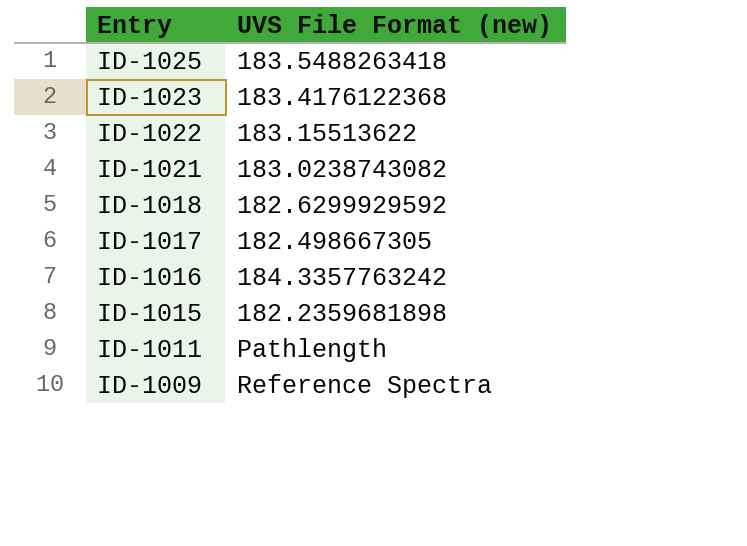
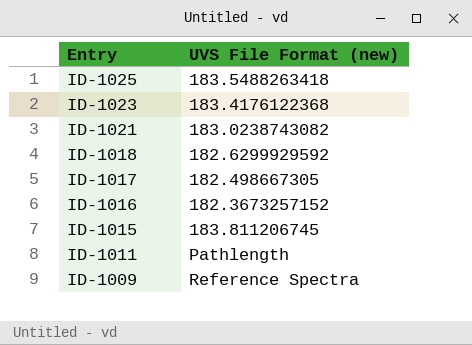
row ID-1022: 183.15513622 -> none
ID-1016 | UVS File Format (new): 184.3357763242 -> 182.3673257152
ID-1015 | UVS File Format (new): 182.2359681898 -> 183.811206745

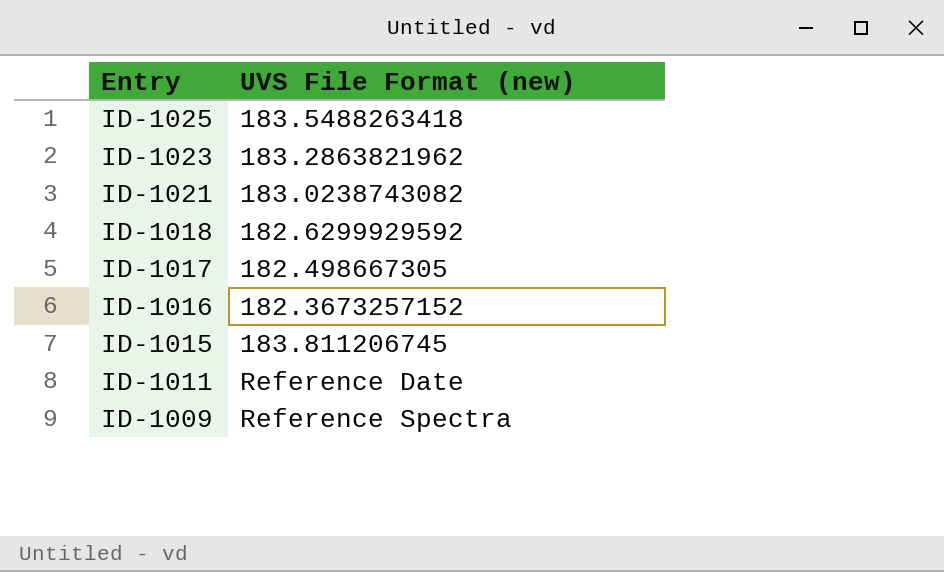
ID-1023 | UVS File Format (new): 183.4176122368 -> 183.2863821962
ID-1011 | UVS File Format (new): Pathlength -> Reference Date

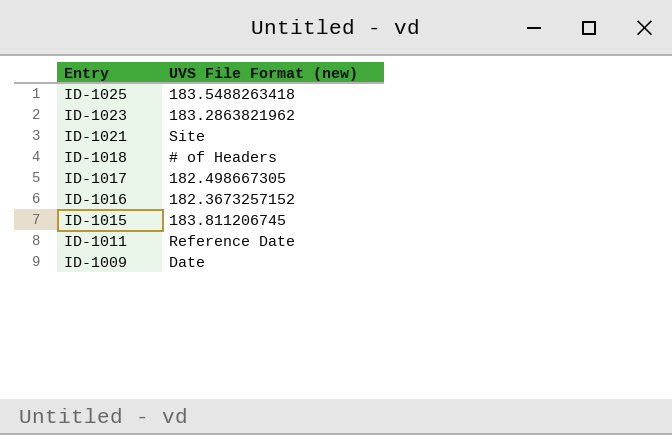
ID-1021 | UVS File Format (new): 183.0238743082 -> Site
ID-1018 | UVS File Format (new): 182.6299929592 -> # of Headers
ID-1009 | UVS File Format (new): Reference Spectra -> Date

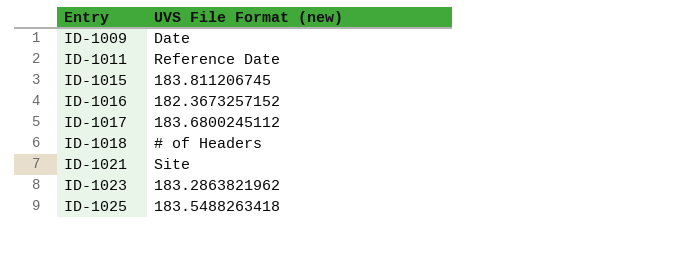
row order: Entry descending -> Entry ascending
ID-1017 | UVS File Format (new): 182.498667305 -> 183.6800245112

